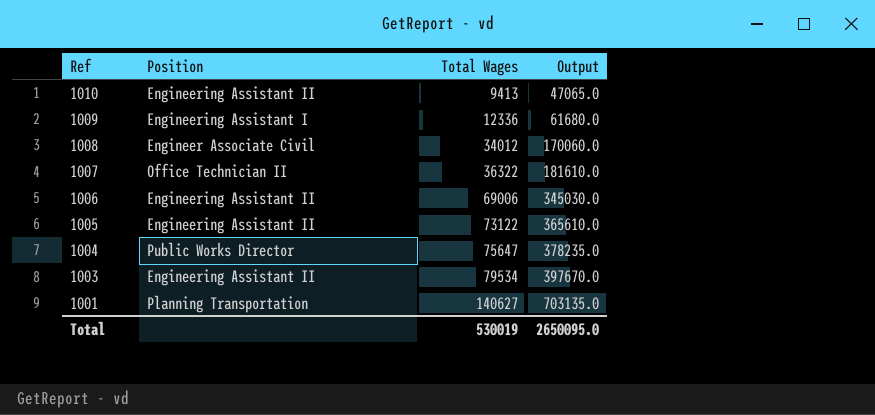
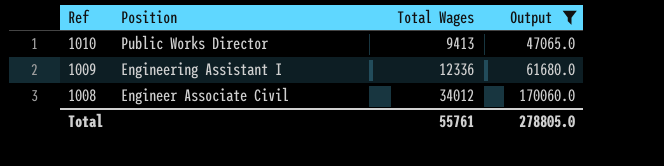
filter: none -> Output <= 170060.0
1010 | Position: Engineering Assistant II -> Public Works Director
Total | Total Wages: 530019 -> 55761
Total | Output: 2650095.0 -> 278805.0

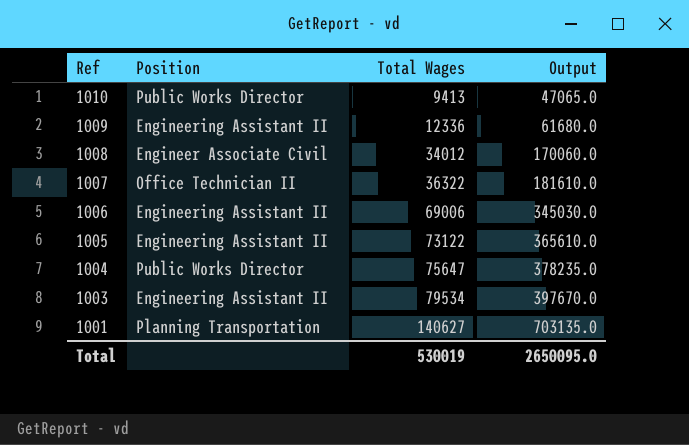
filter: Output <= 170060.0 -> none
1009 | Position: Engineering Assistant I -> Engineering Assistant II
Total | Total Wages: 55761 -> 530019
Total | Output: 278805.0 -> 2650095.0

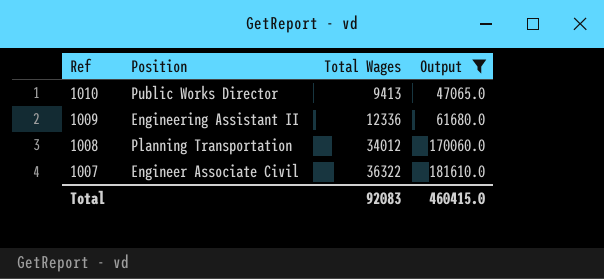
filter: none -> Output <= 181610.0
1008 | Position: Engineer Associate Civil -> Planning Transportation
1007 | Position: Office Technician II -> Engineer Associate Civil
Total | Total Wages: 530019 -> 92083
Total | Output: 2650095.0 -> 460415.0

